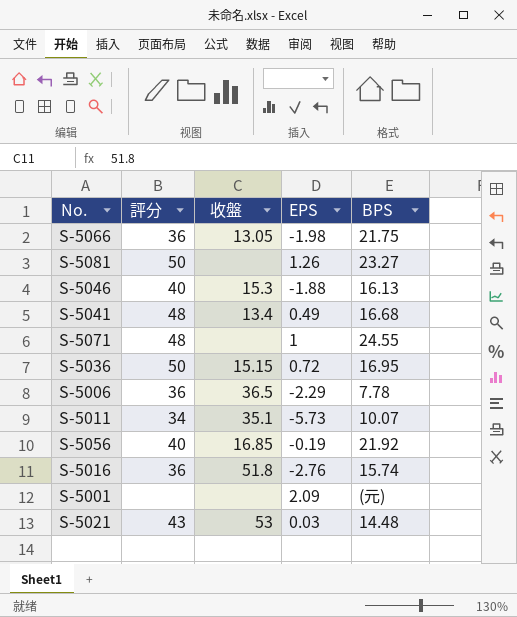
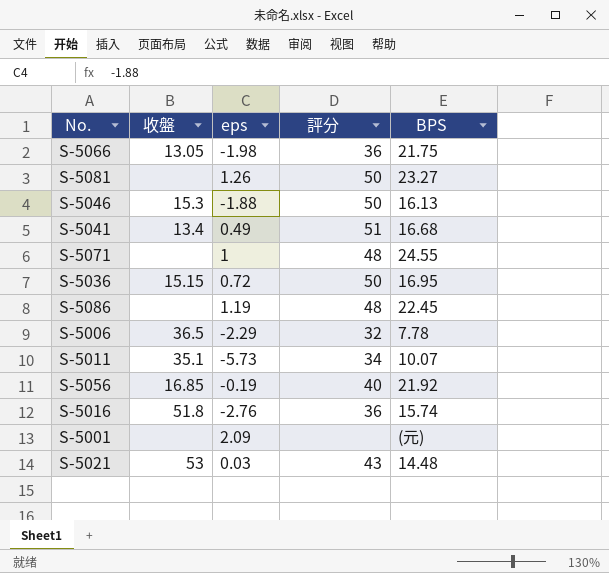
column name: EPS -> eps
column 評分 | position: 2 -> 4
S-5046 | 評分: 40 -> 50
S-5041 | 評分: 48 -> 51
row S-5086: none -> none | 1.19 | 48 | 22.45
S-5006 | 評分: 36 -> 32

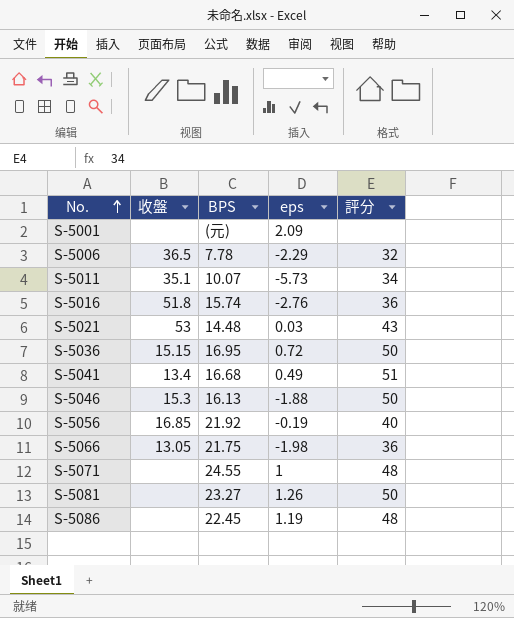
row order: none -> No. ascending
column BPS | position: 5 -> 3

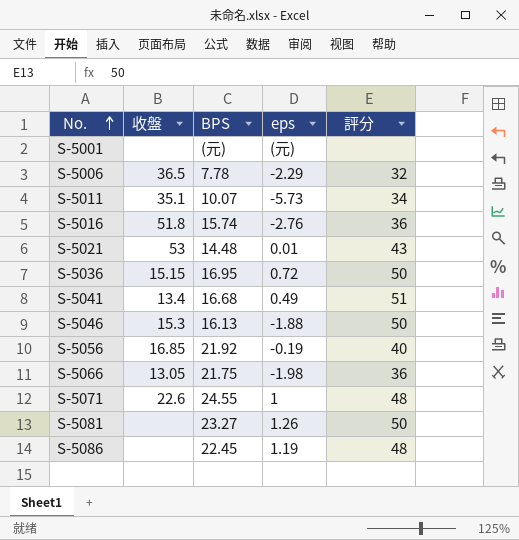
S-5001 | eps: 2.09 -> (元)
S-5021 | eps: 0.03 -> 0.01
S-5071 | 收盤: none -> 22.6

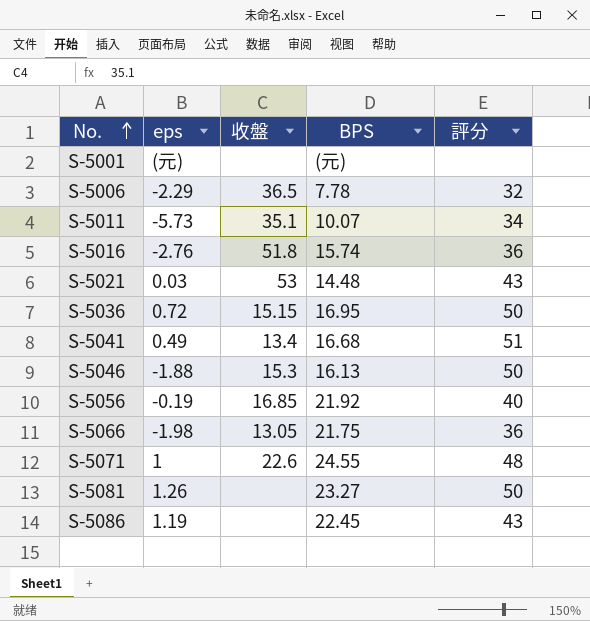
column eps | position: 4 -> 2
S-5021 | eps: 0.01 -> 0.03
S-5086 | 評分: 48 -> 43

